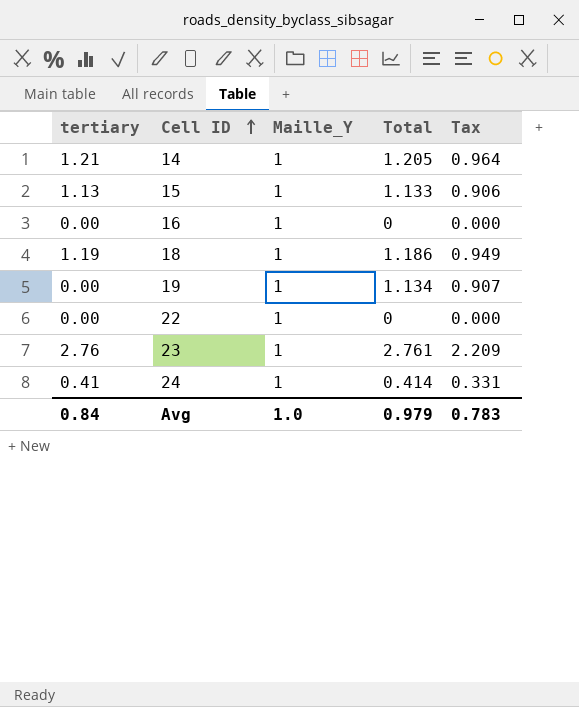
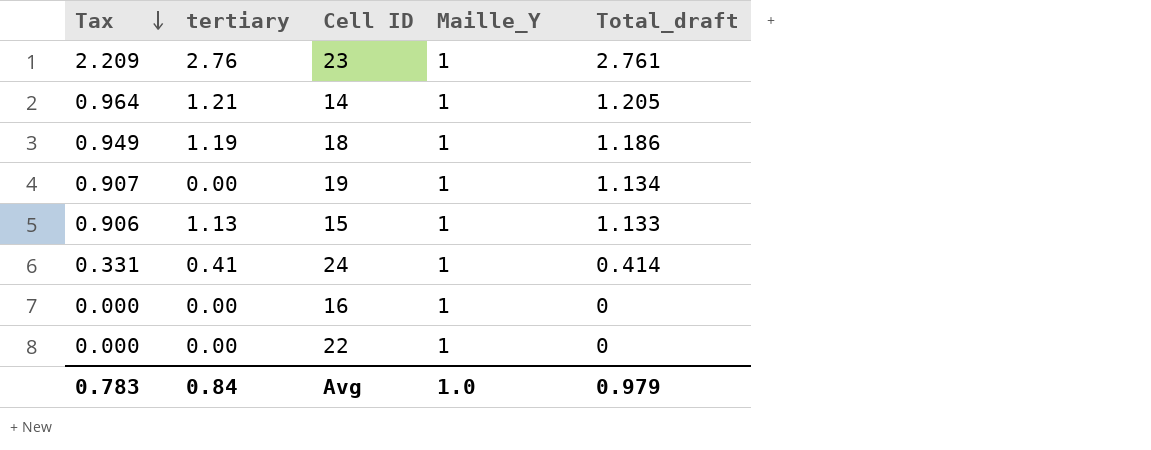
row order: Cell ID ascending -> Tax descending
column Tax | position: 5 -> 1
column name: Total -> Total_draft

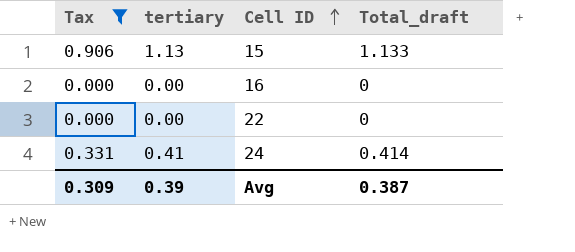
filter: none -> Tax <= 0.906
row order: Tax descending -> Cell ID ascending
column Maille_Y | position: 4 -> none
Avg | Tax: 0.783 -> 0.309
Avg | tertiary: 0.84 -> 0.39
Avg | Total_draft: 0.979 -> 0.387

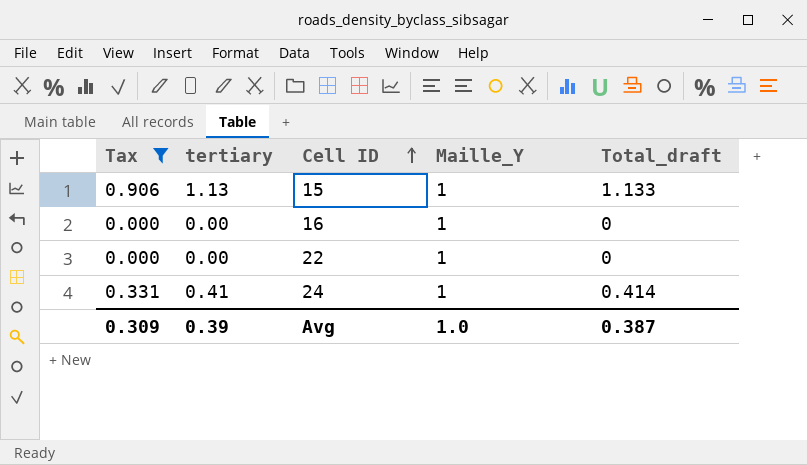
column Maille_Y | position: none -> 4

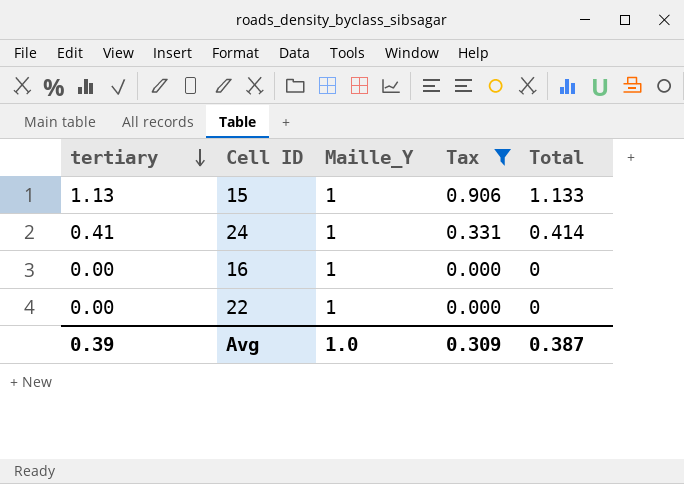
row order: Cell ID ascending -> tertiary descending
column Tax | position: 1 -> 4
column name: Total_draft -> Total

